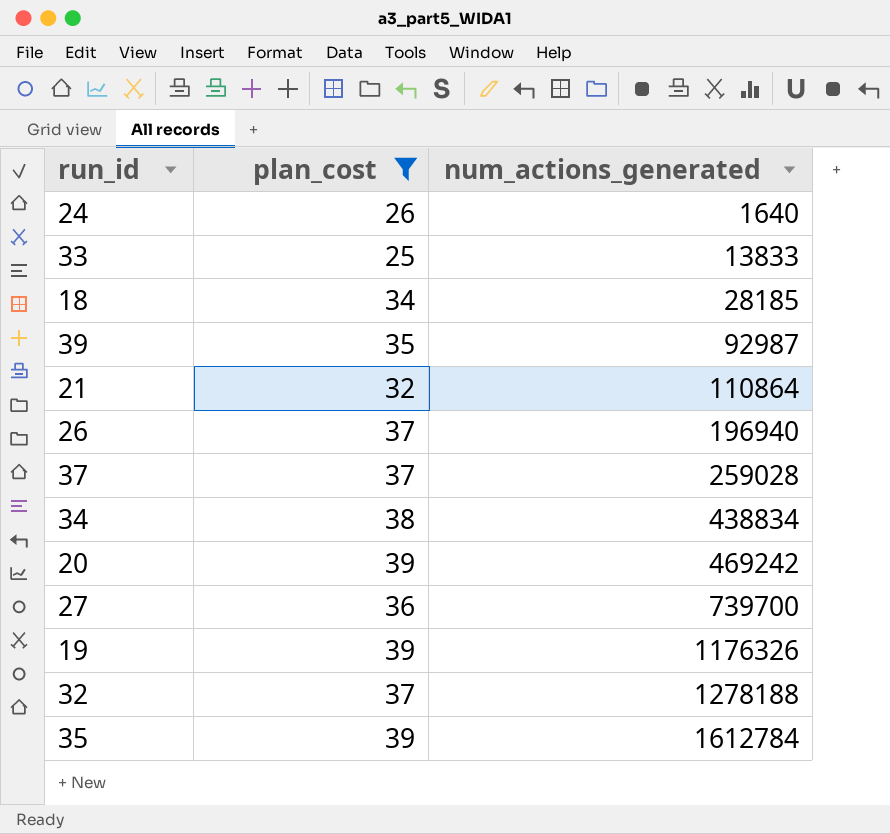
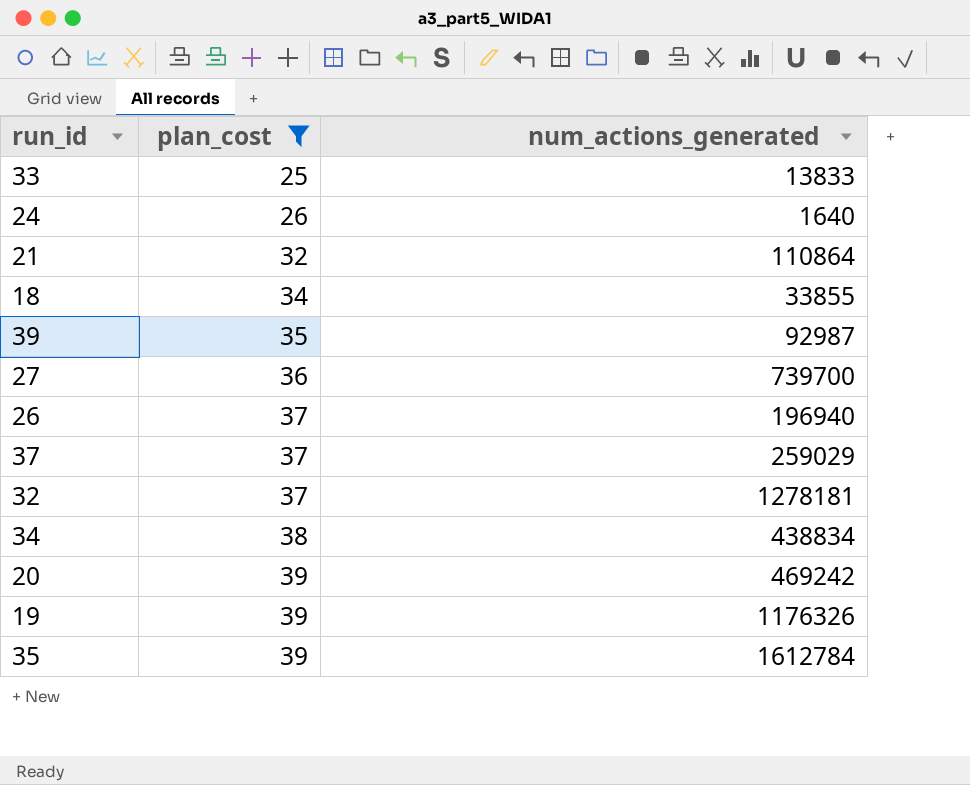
row order: num_actions_generated ascending -> plan_cost ascending
18 | num_actions_generated: 28185 -> 33855
37 | num_actions_generated: 259028 -> 259029
32 | num_actions_generated: 1278188 -> 1278181

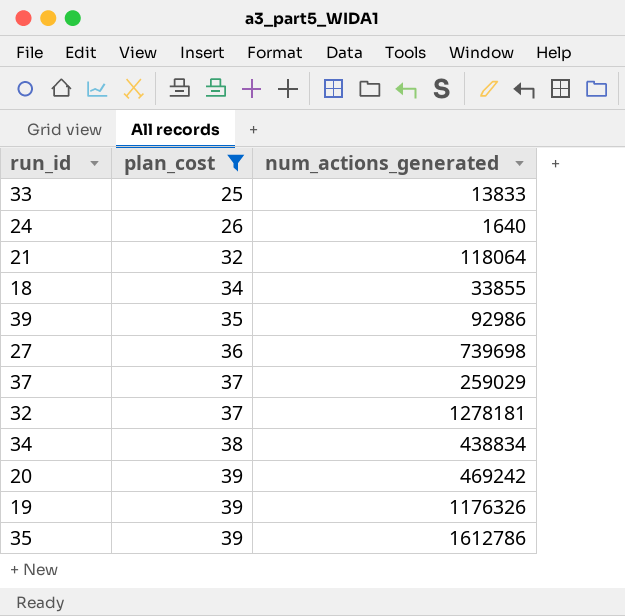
row 26: 37 | 196940 -> none
21 | num_actions_generated: 110864 -> 118064
39 | num_actions_generated: 92987 -> 92986
27 | num_actions_generated: 739700 -> 739698
35 | num_actions_generated: 1612784 -> 1612786

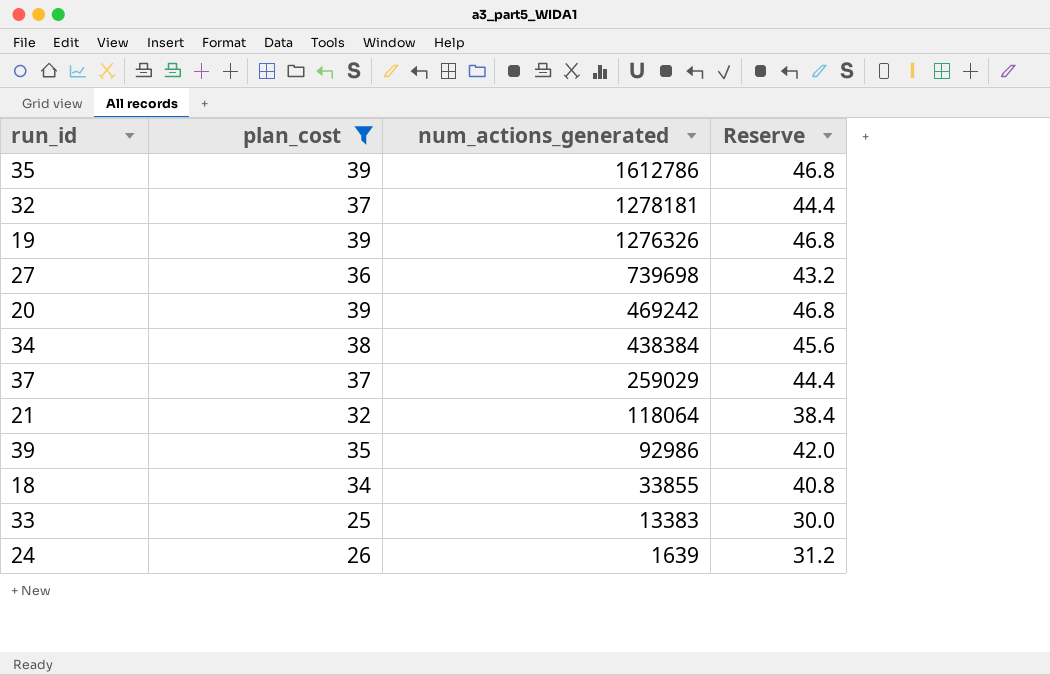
row order: plan_cost ascending -> num_actions_generated descending
column Reserve | formula: none -> [plan_cost] * 1.2
19 | num_actions_generated: 1176326 -> 1276326
34 | num_actions_generated: 438834 -> 438384
33 | num_actions_generated: 13833 -> 13383
24 | num_actions_generated: 1640 -> 1639

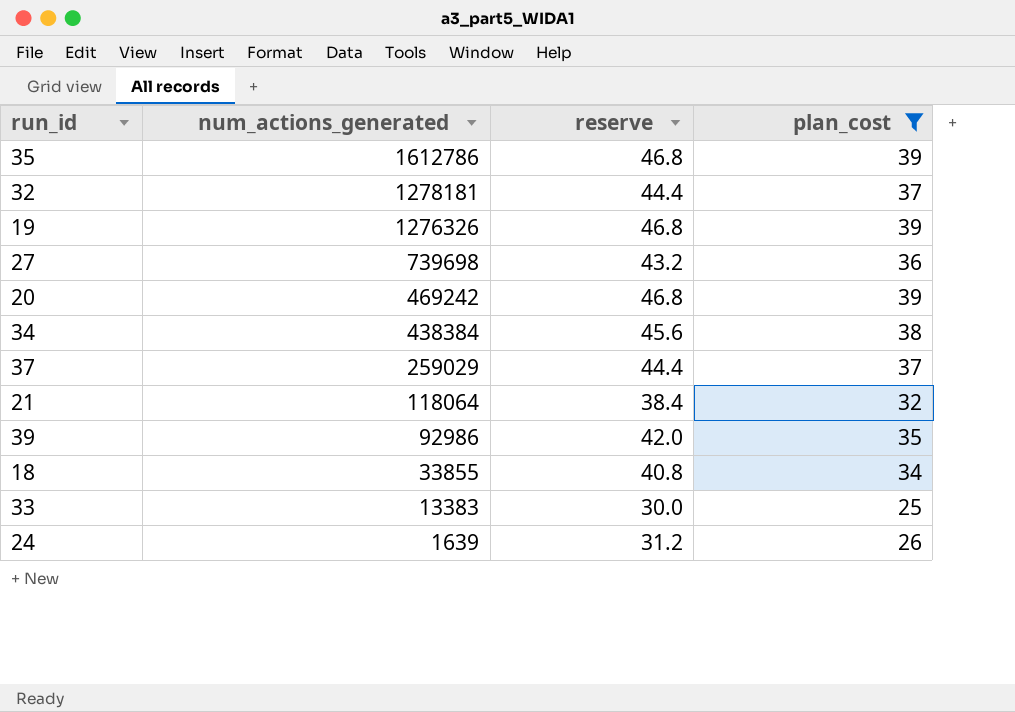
column name: Reserve -> reserve
column plan_cost | position: 2 -> 4

